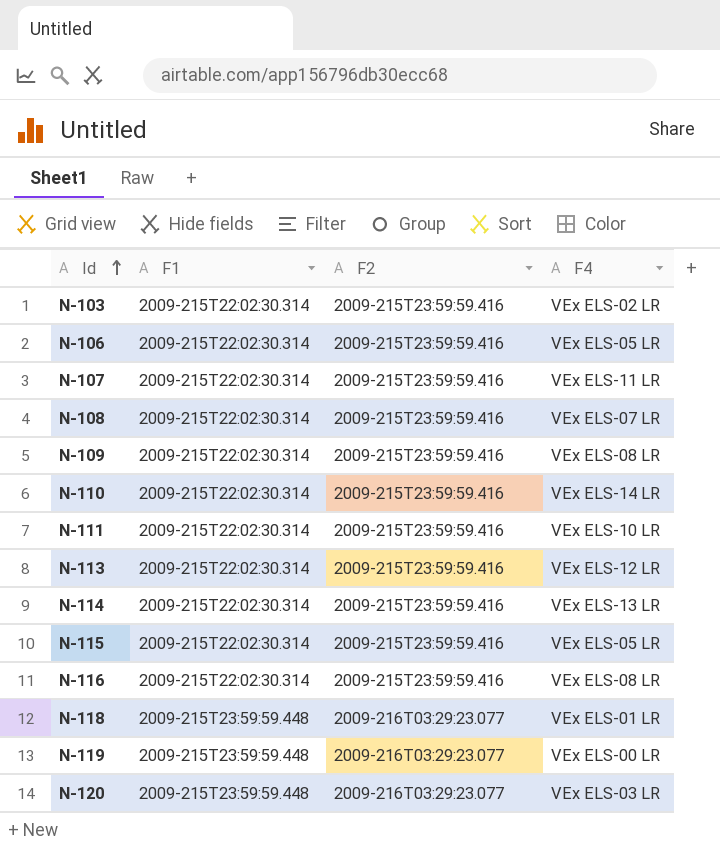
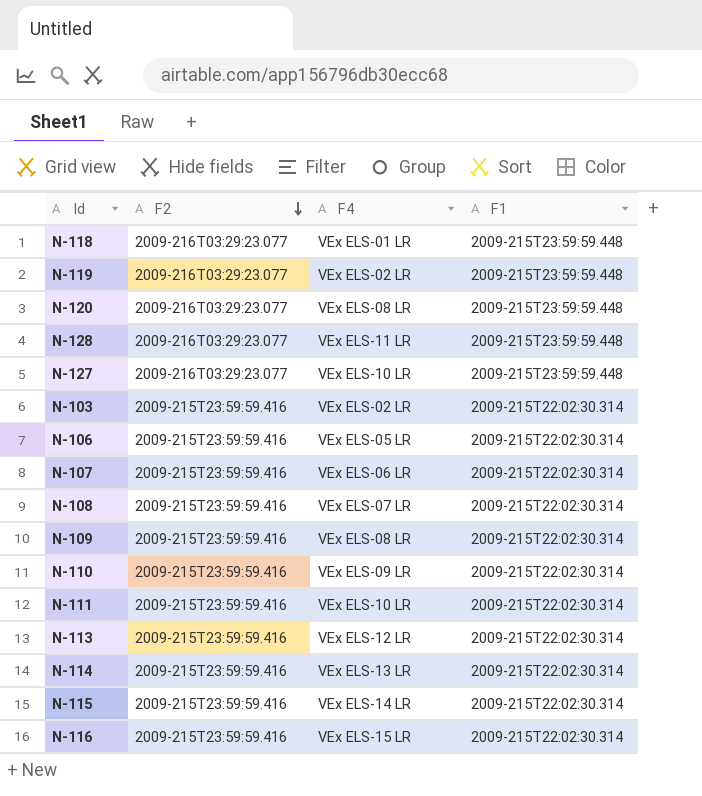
row order: Id ascending -> F2 descending
column F1 | position: 2 -> 4
N-119 | F4: VEx ELS-00 LR -> VEx ELS-02 LR
N-120 | F4: VEx ELS-03 LR -> VEx ELS-08 LR
row N-128: none -> 2009-216T03:29:23.077 | VEx ELS-11 LR | 2009-215T23:59:59.448
row N-127: none -> 2009-216T03:29:23.077 | VEx ELS-10 LR | 2009-215T23:59:59.448
N-107 | F4: VEx ELS-11 LR -> VEx ELS-06 LR
N-110 | F4: VEx ELS-14 LR -> VEx ELS-09 LR
N-115 | F4: VEx ELS-05 LR -> VEx ELS-14 LR
N-116 | F4: VEx ELS-08 LR -> VEx ELS-15 LR

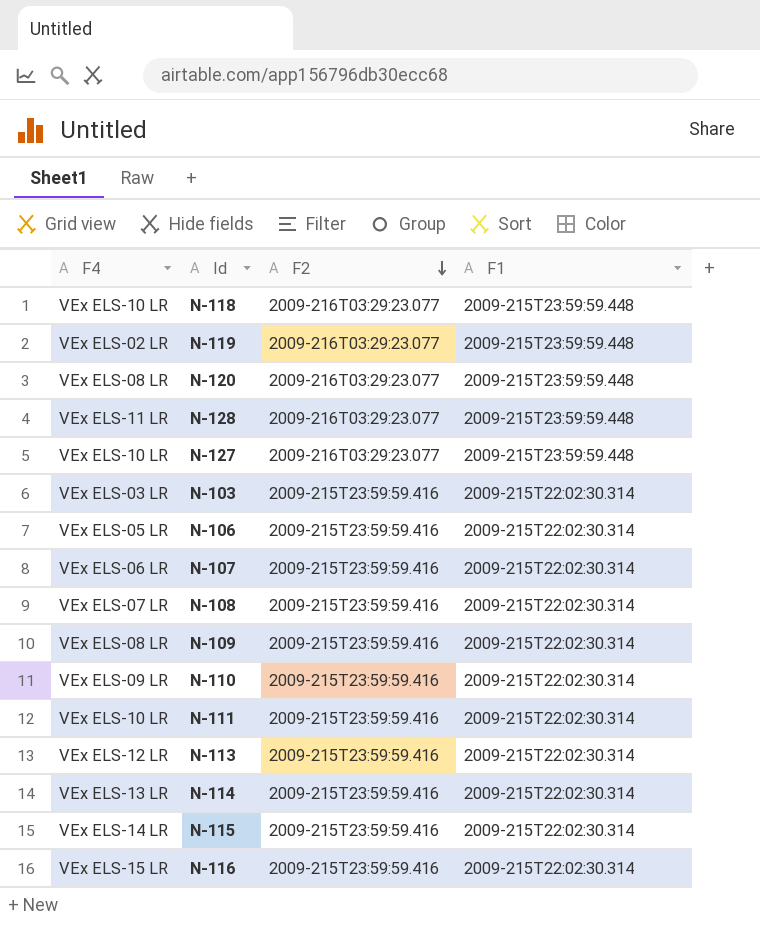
column F4 | position: 3 -> 1
N-118 | F4: VEx ELS-01 LR -> VEx ELS-10 LR
N-103 | F4: VEx ELS-02 LR -> VEx ELS-03 LR

